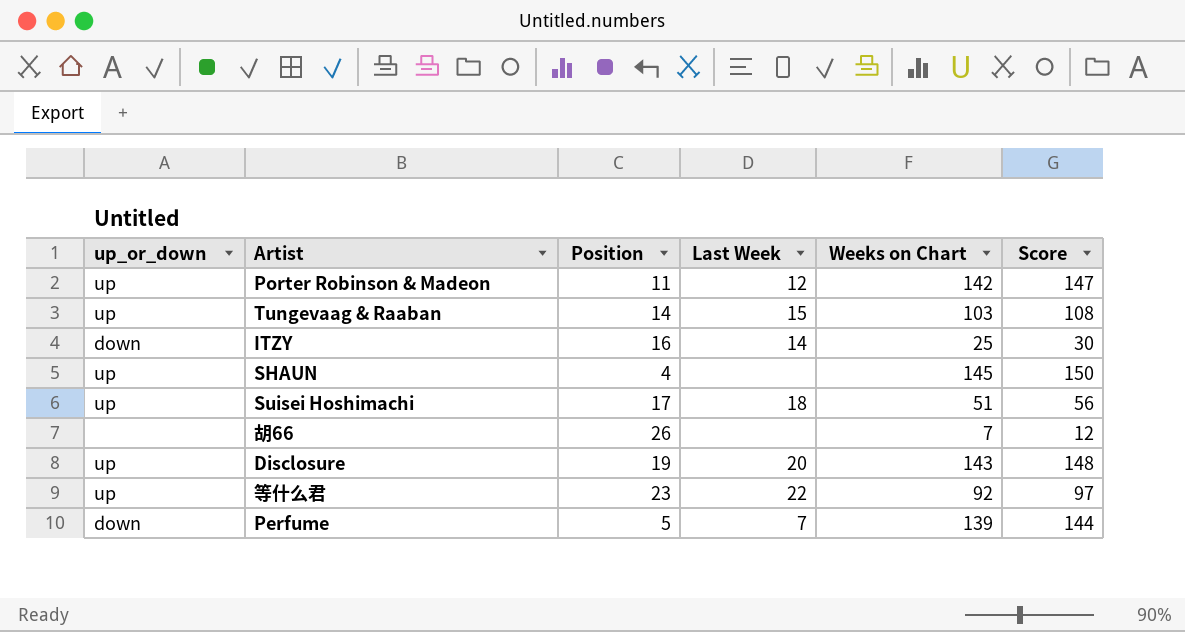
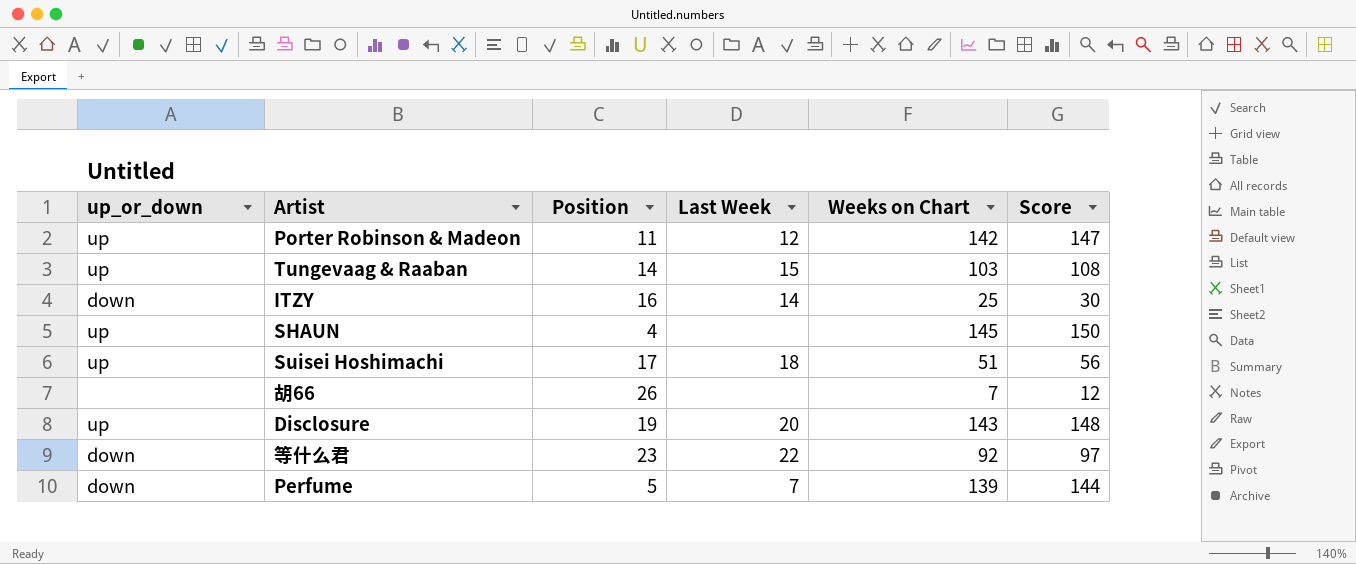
等什么君 | up_or_down: up -> down

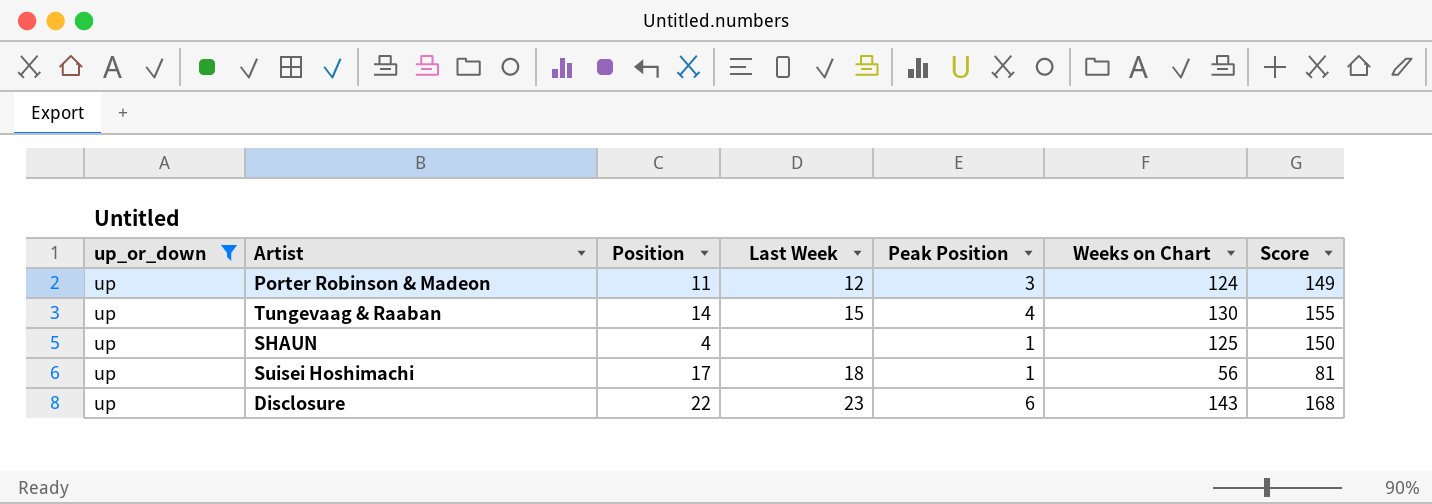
filter: none -> up_or_down = up
column Peak Position | position: none -> 5
column Score | formula: [Weeks on Chart] + 5 -> [Weeks on Chart] + 25
Porter Robinson & Madeon | Weeks on Chart: 142 -> 124
Tungevaag & Raaban | Weeks on Chart: 103 -> 130
SHAUN | Weeks on Chart: 145 -> 125
Suisei Hoshimachi | Weeks on Chart: 51 -> 56
Disclosure | Position: 19 -> 22
Disclosure | Last Week: 20 -> 23

